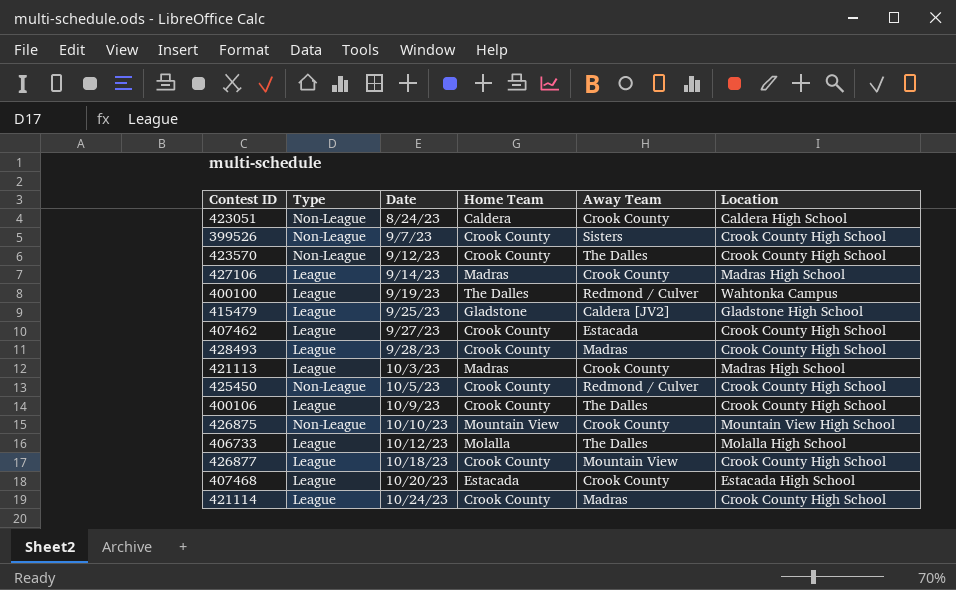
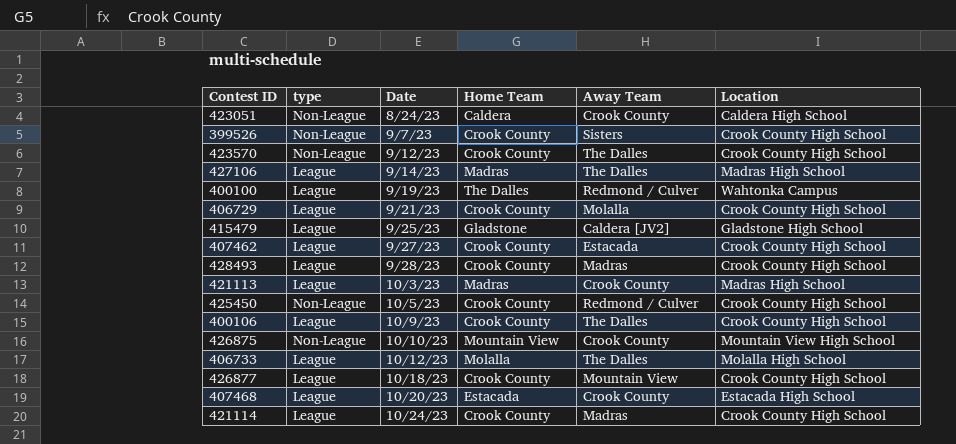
column name: Type -> type
427106 | Away Team: Crook County -> The Dalles
row 406729: none -> League | 9/21/23 | Crook County | Molalla | Crook County High School

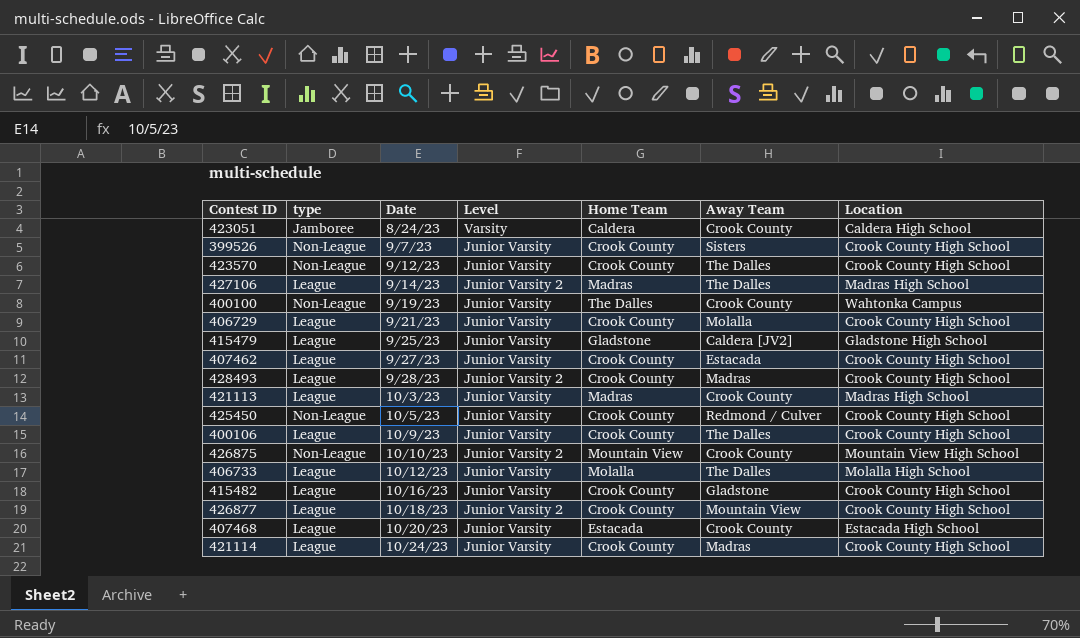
column Level | position: none -> 4
423051 | type: Non-League -> Jamboree
400100 | type: League -> Non-League
400100 | Away Team: Redmond / Culver -> Crook County
row 415482: none -> League | 10/16/23 | Junior Varsity | Crook County | Gladstone | Crook County High School

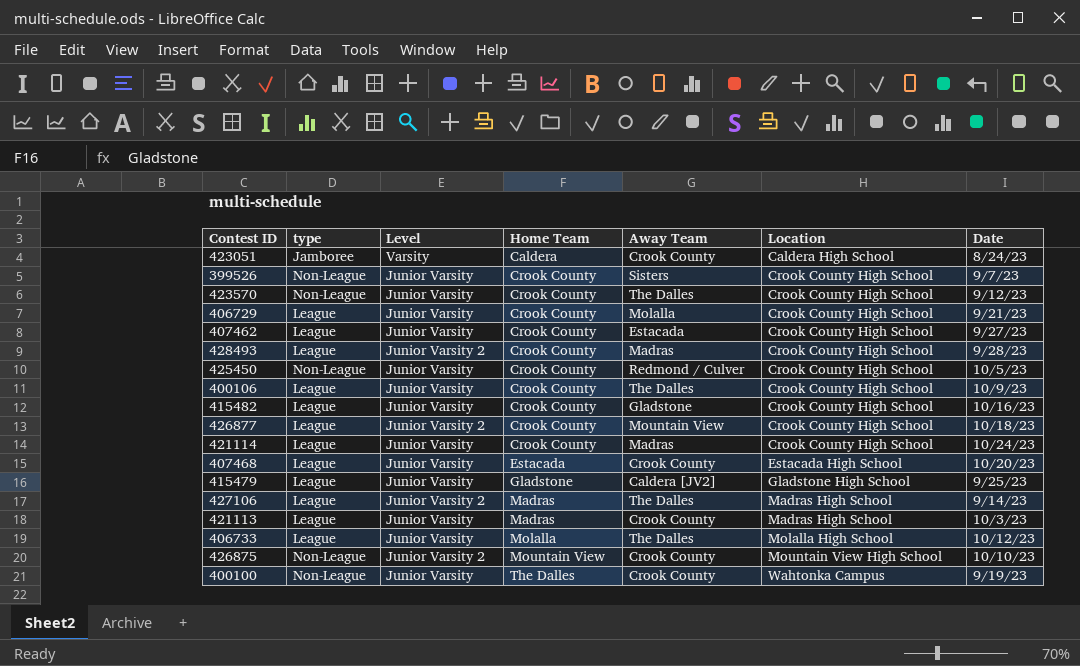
row order: Date ascending -> Home Team ascending
column Date | position: 3 -> 7

